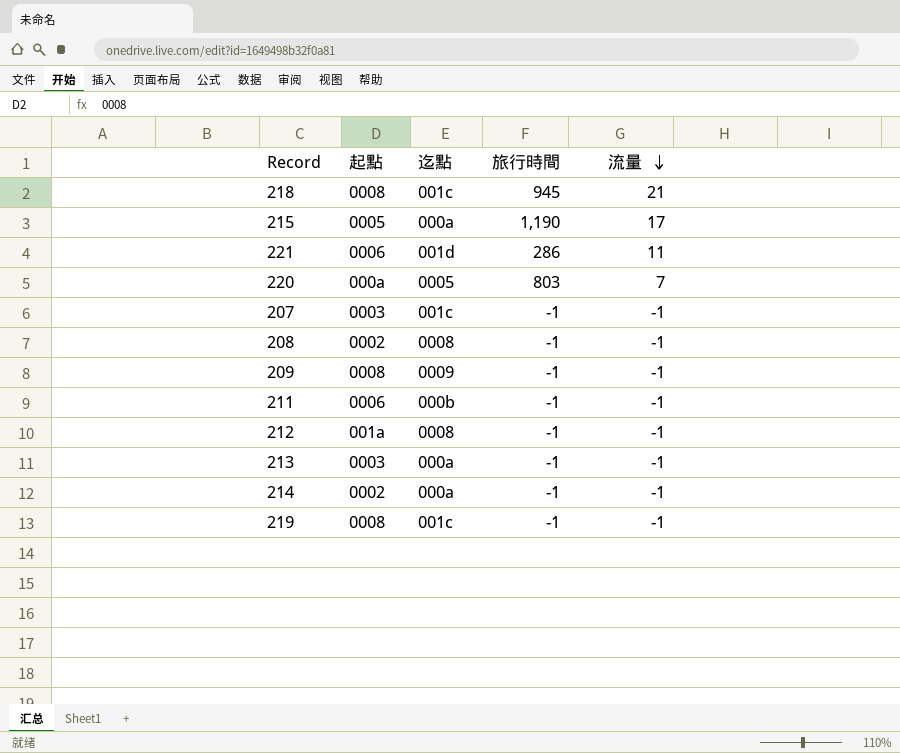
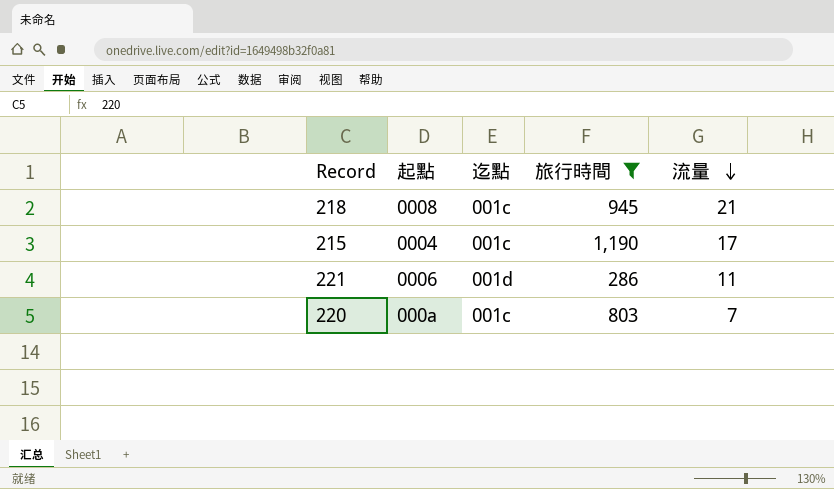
filter: none -> 旅行時間 != -1
215 | 起點: 0005 -> 0004
215 | 迄點: 000a -> 001c
220 | 迄點: 0005 -> 001c

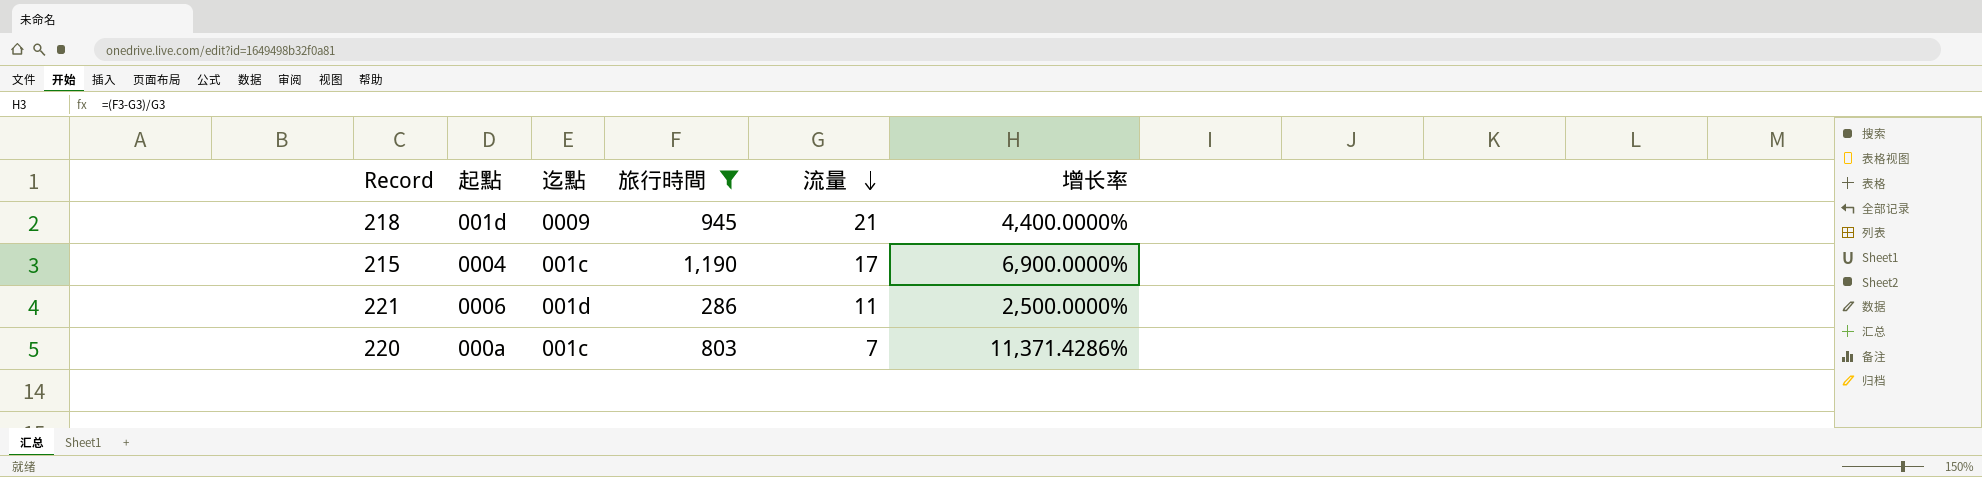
column 增长率 | formula: none -> ([旅行時間] - [流量]) / [流量]
218 | 起點: 0008 -> 001d
218 | 迄點: 001c -> 0009

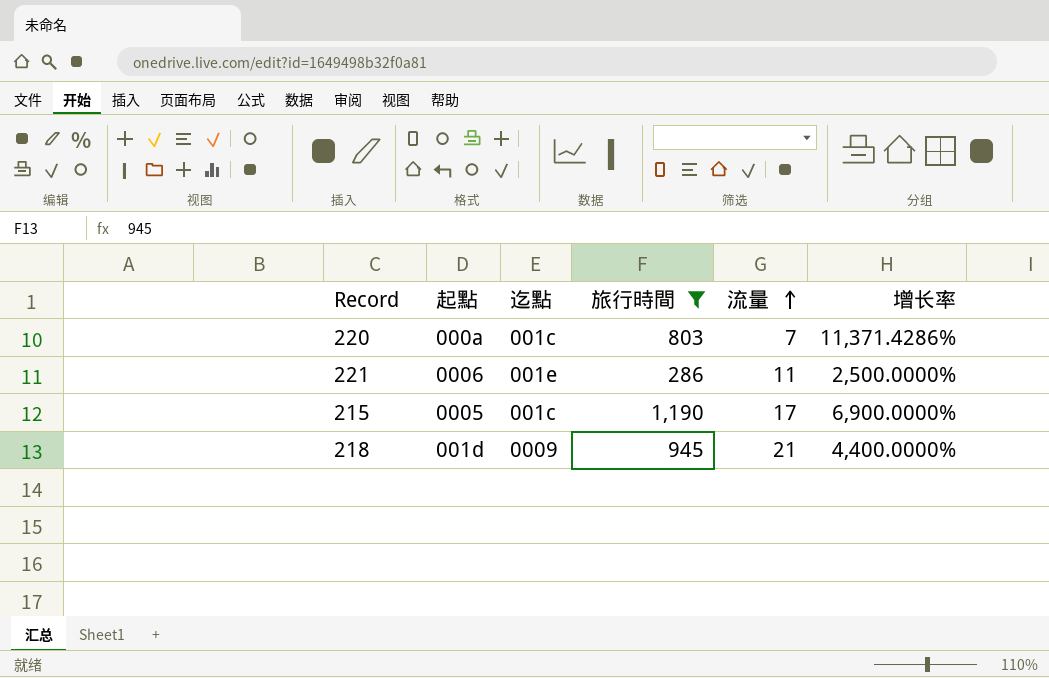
row order: 流量 descending -> 流量 ascending
221 | 迄點: 001d -> 001e
215 | 起點: 0004 -> 0005

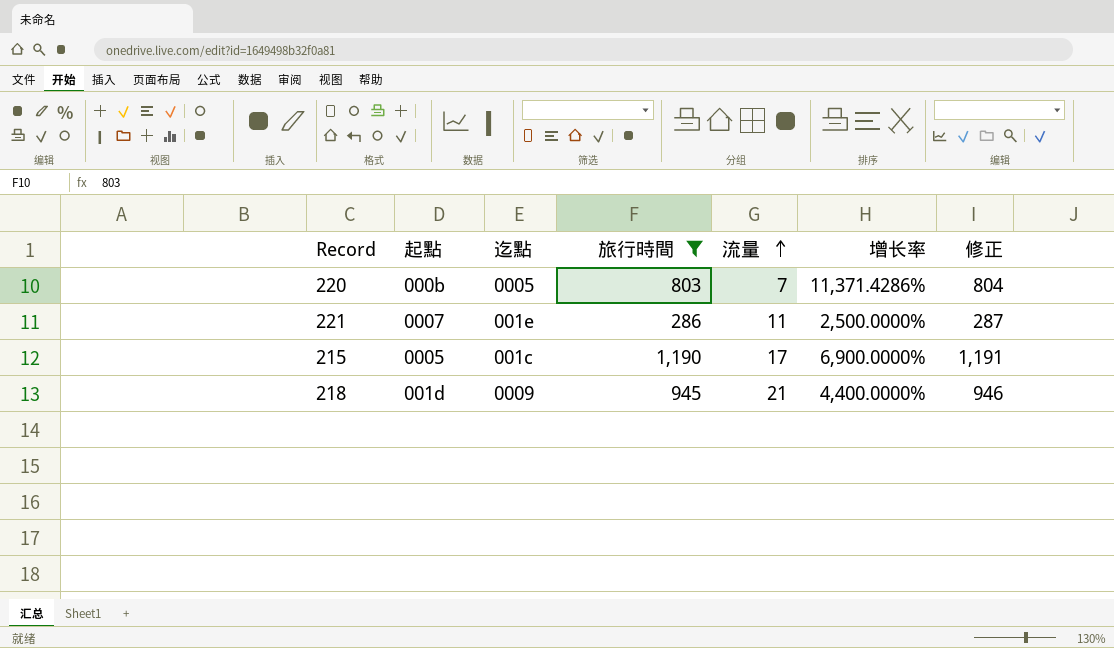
column 修正 | formula: none -> [旅行時間] + 1
220 | 起點: 000a -> 000b
220 | 迄點: 001c -> 0005
221 | 起點: 0006 -> 0007

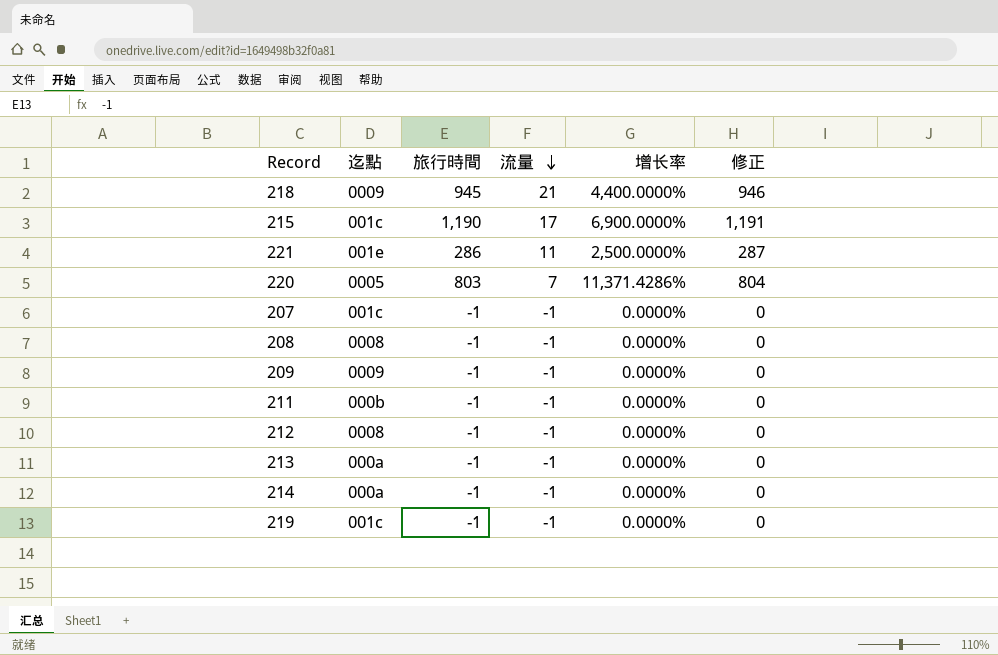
filter: 旅行時間 != -1 -> none
row order: 流量 ascending -> 流量 descending
column 起點 | position: 2 -> none

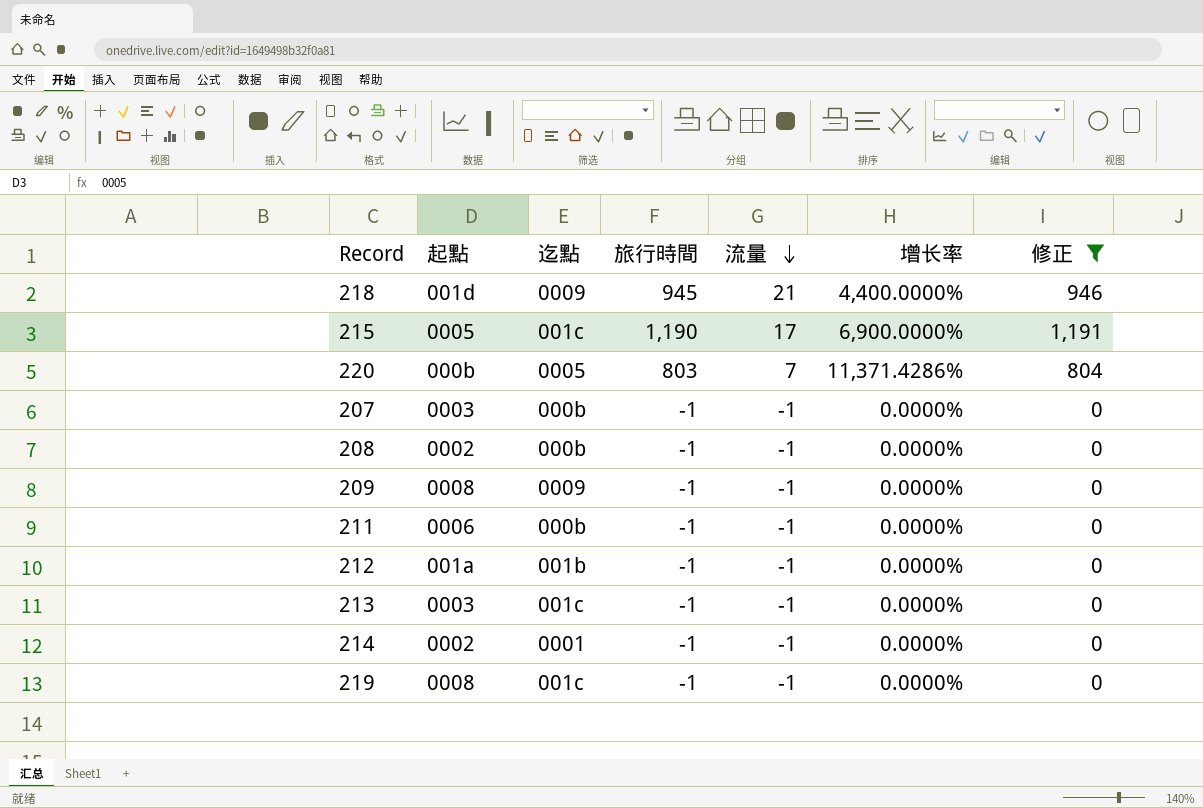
filter: none -> 修正 != 287
column 起點 | position: none -> 2
207 | 迄點: 001c -> 000b
208 | 迄點: 0008 -> 000b
212 | 迄點: 0008 -> 001b
213 | 迄點: 000a -> 001c
214 | 迄點: 000a -> 0001

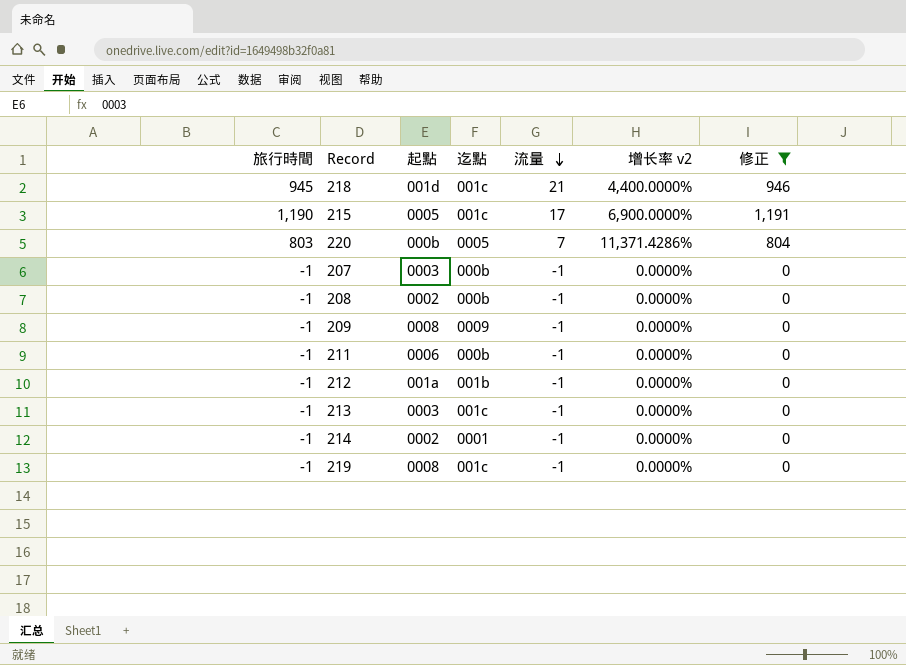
column 旅行時間 | position: 4 -> 1
column name: 增长率 -> 增长率 v2
218 | 迄點: 0009 -> 001c

